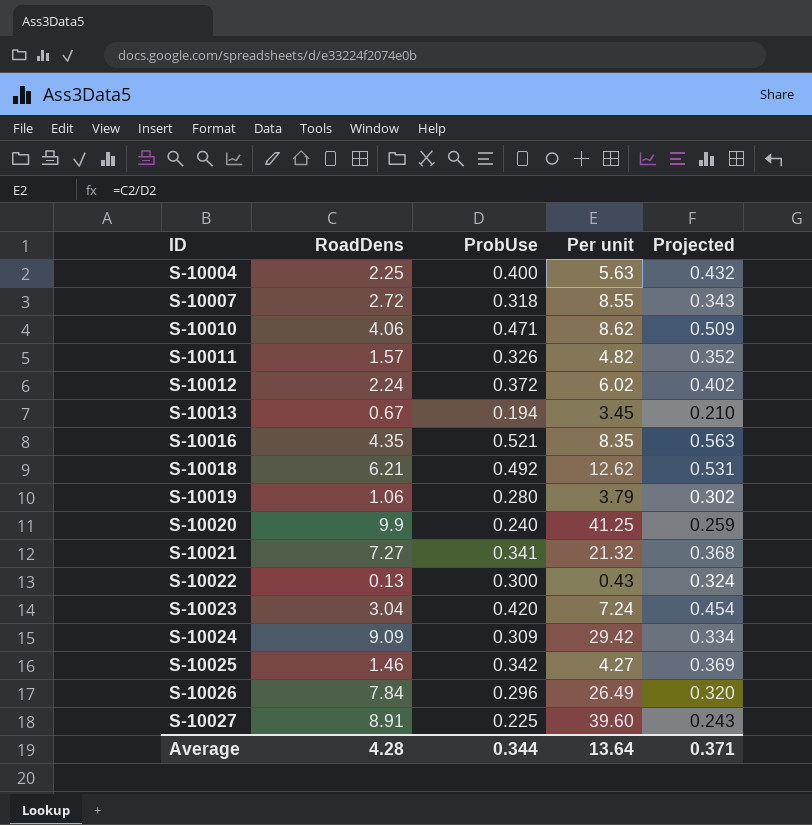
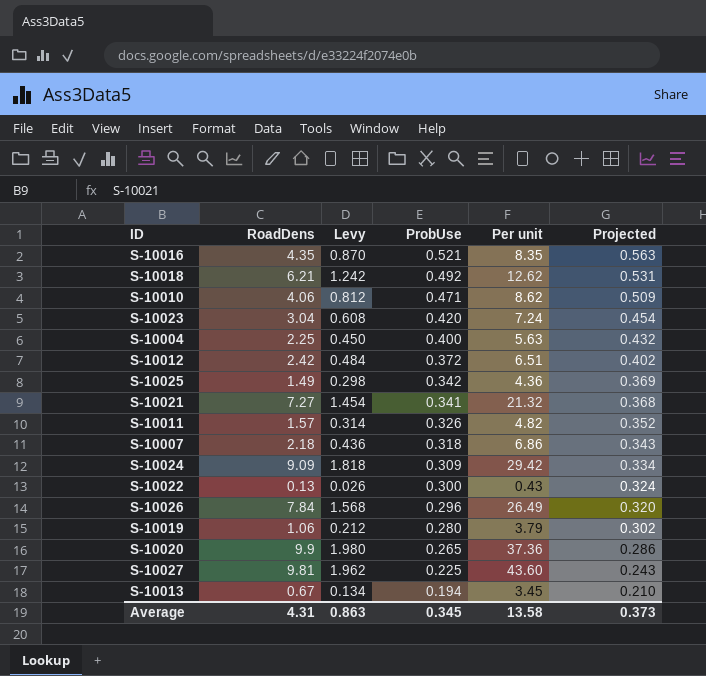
row order: ID ascending -> ProbUse descending
column Levy | formula: none -> [RoadDens] * 0.2
S-10012 | RoadDens: 2.24 -> 2.42
S-10012 | Per unit: 6.02 -> 6.51
S-10025 | RoadDens: 1.46 -> 1.49
S-10025 | Per unit: 4.27 -> 4.36
S-10007 | RoadDens: 2.72 -> 2.18
S-10007 | Per unit: 8.55 -> 6.86
S-10020 | ProbUse: 0.240 -> 0.265
S-10020 | Per unit: 41.25 -> 37.36
S-10020 | Projected: 0.259 -> 0.286
S-10027 | RoadDens: 8.91 -> 9.81
S-10027 | Per unit: 39.60 -> 43.60
Average | RoadDens: 4.28 -> 4.31
Average | ProbUse: 0.344 -> 0.345
Average | Per unit: 13.64 -> 13.58
Average | Projected: 0.371 -> 0.373

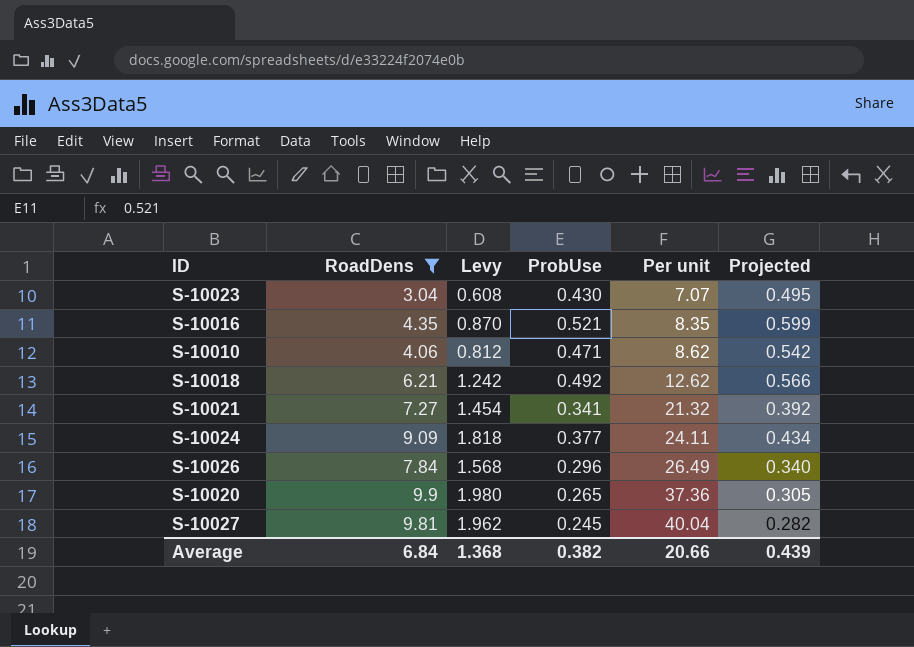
filter: none -> RoadDens >= 3.04
row order: ProbUse descending -> Per unit ascending
column Projected | formula: [ProbUse] * 1.08 -> [ProbUse] * 1.15
S-10023 | ProbUse: 0.420 -> 0.430
S-10023 | Per unit: 7.24 -> 7.07
S-10024 | ProbUse: 0.309 -> 0.377
S-10024 | Per unit: 29.42 -> 24.11
S-10027 | ProbUse: 0.225 -> 0.245
S-10027 | Per unit: 43.60 -> 40.04
Average | RoadDens: 4.31 -> 6.84
Average | Levy: 0.863 -> 1.368
Average | ProbUse: 0.345 -> 0.382
Average | Per unit: 13.58 -> 20.66
Average | Projected: 0.373 -> 0.439

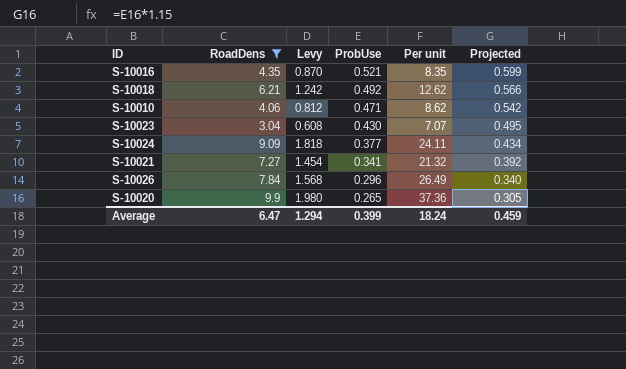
row order: Per unit ascending -> ProbUse descending
row S-10027: 9.81 | 1.962 | 0.245 | 40.04 | 0.282 -> none
Average | RoadDens: 6.84 -> 6.47
Average | Levy: 1.368 -> 1.294
Average | ProbUse: 0.382 -> 0.399
Average | Per unit: 20.66 -> 18.24
Average | Projected: 0.439 -> 0.459

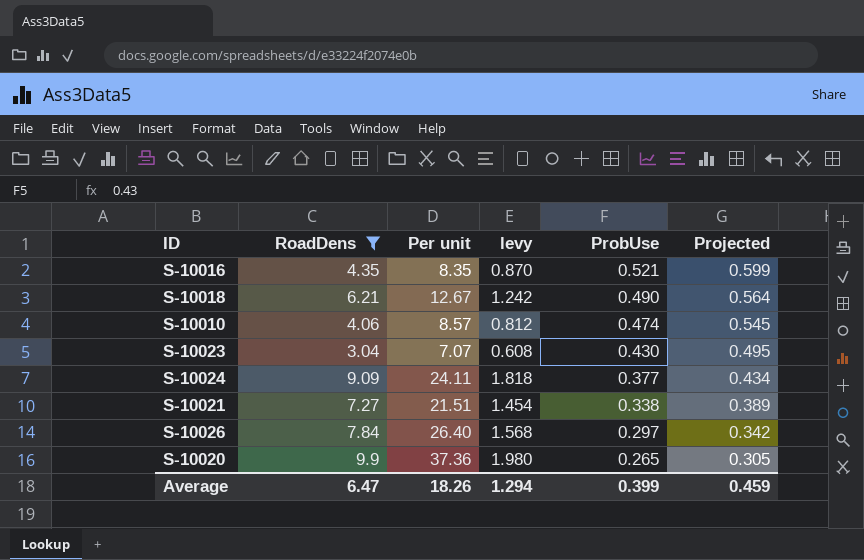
column Per unit | position: 5 -> 3
column name: Levy -> levy
S-10018 | Per unit: 12.62 -> 12.67
S-10018 | ProbUse: 0.492 -> 0.490
S-10018 | Projected: 0.566 -> 0.564
S-10010 | Per unit: 8.62 -> 8.57
S-10010 | ProbUse: 0.471 -> 0.474
S-10010 | Projected: 0.542 -> 0.545
S-10021 | Per unit: 21.32 -> 21.51
S-10021 | ProbUse: 0.341 -> 0.338
S-10021 | Projected: 0.392 -> 0.389
S-10026 | Per unit: 26.49 -> 26.40
S-10026 | ProbUse: 0.296 -> 0.297
S-10026 | Projected: 0.340 -> 0.342
Average | Per unit: 18.24 -> 18.26

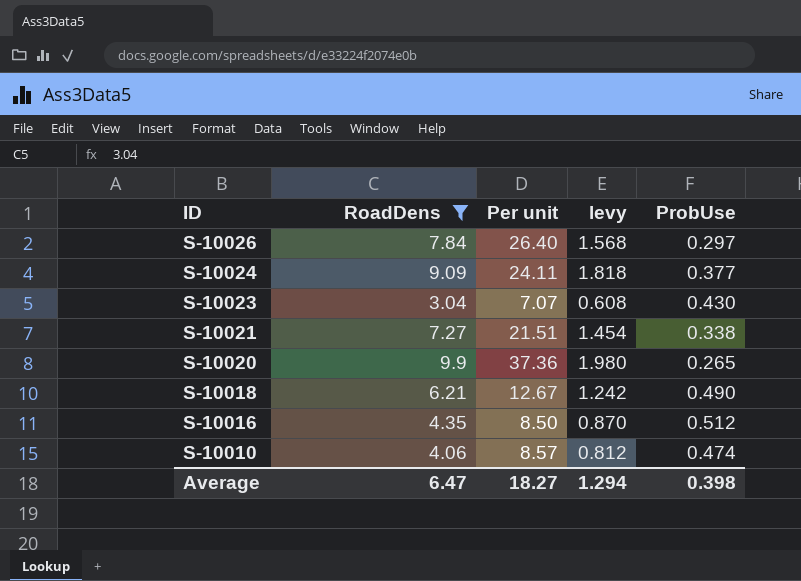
row order: ProbUse descending -> ID descending
column Projected | formula: [ProbUse] * 1.15 -> none
S-10016 | Per unit: 8.35 -> 8.50
S-10016 | ProbUse: 0.521 -> 0.512
Average | Per unit: 18.26 -> 18.27
Average | ProbUse: 0.399 -> 0.398

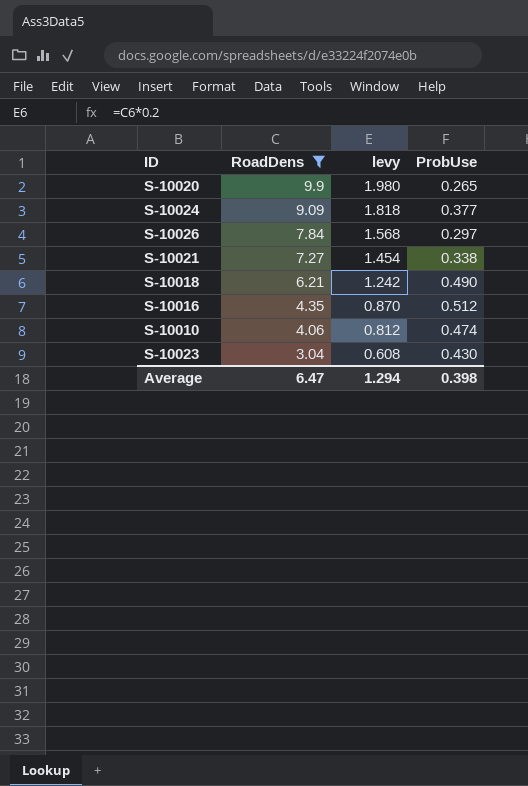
row order: ID descending -> RoadDens descending
column Per unit | formula: [RoadDens] / [ProbUse] -> none

